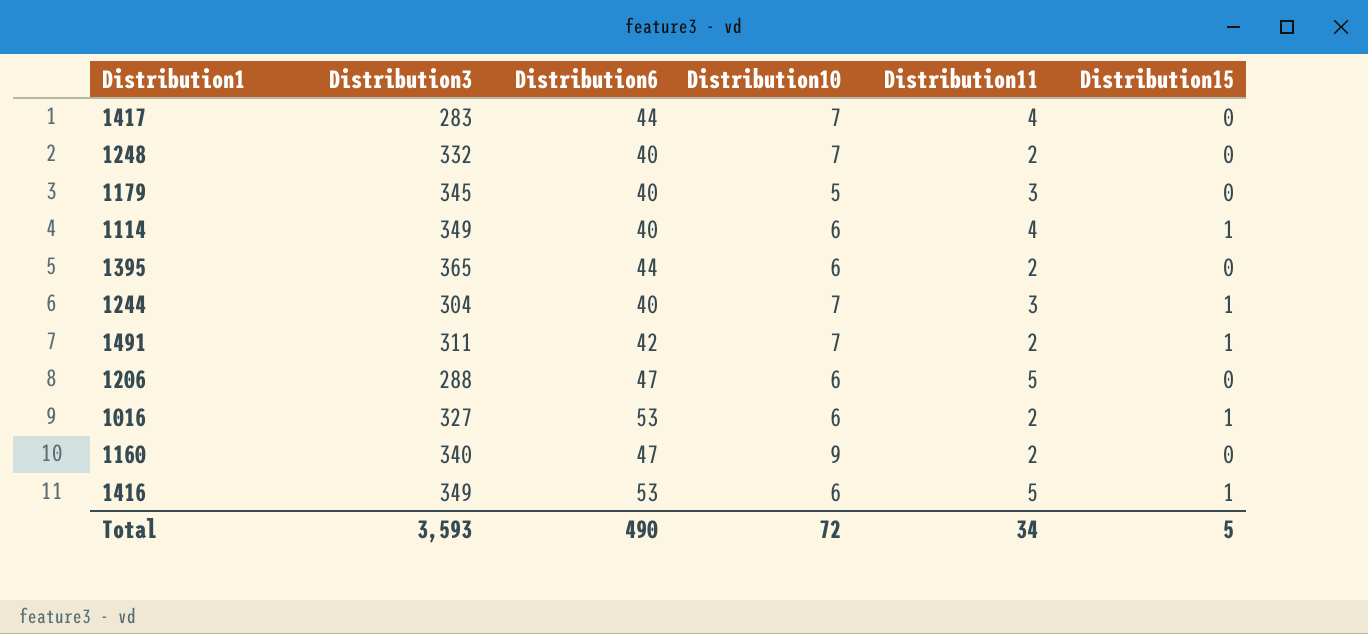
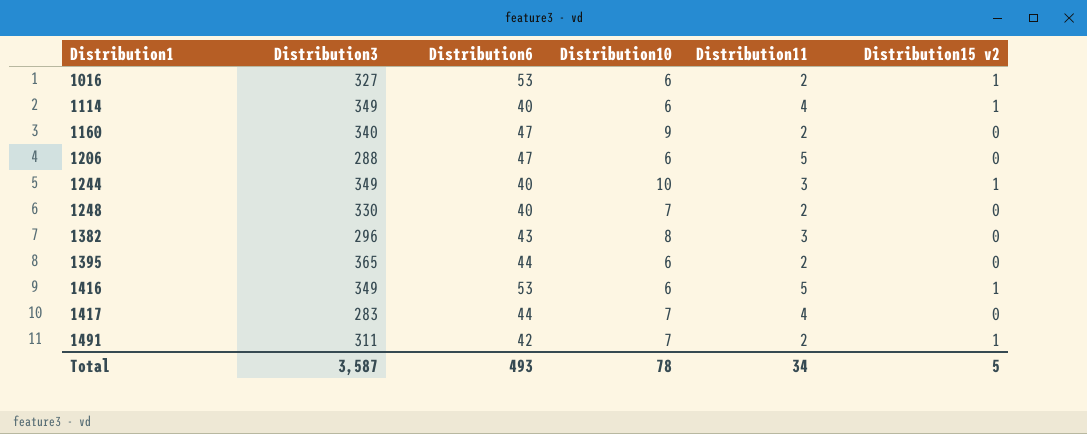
row order: none -> Distribution1 ascending
column name: Distribution15 -> Distribution15 v2
row 1179: 345 | 40 | 5 | 3 | 0 -> none
1244 | Distribution3: 304 -> 349
1244 | Distribution10: 7 -> 10
1248 | Distribution3: 332 -> 330
row 1382: none -> 296 | 43 | 8 | 3 | 0
Total | Distribution3: 3,593 -> 3,587
Total | Distribution6: 490 -> 493
Total | Distribution10: 72 -> 78

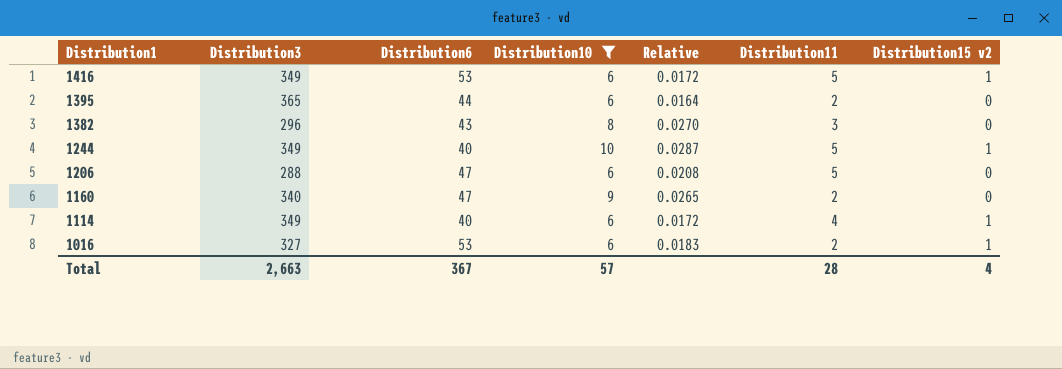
filter: none -> Distribution10 != 7
row order: Distribution1 ascending -> Distribution1 descending
column Relative | formula: none -> [Distribution10] / [Distribution3]
1244 | Distribution11: 3 -> 5
Total | Distribution3: 3,587 -> 2,663
Total | Distribution6: 493 -> 367
Total | Distribution10: 78 -> 57
Total | Distribution11: 34 -> 28
Total | Distribution15 v2: 5 -> 4

